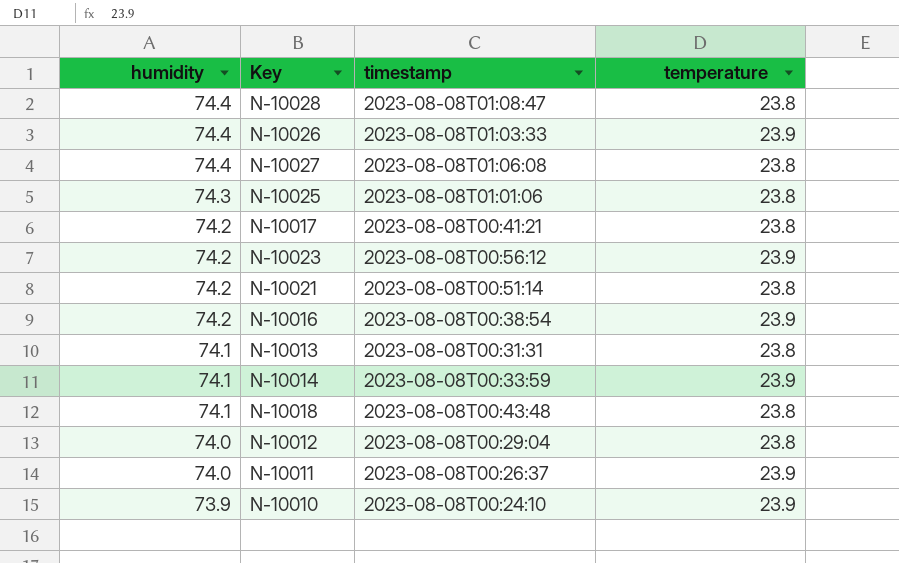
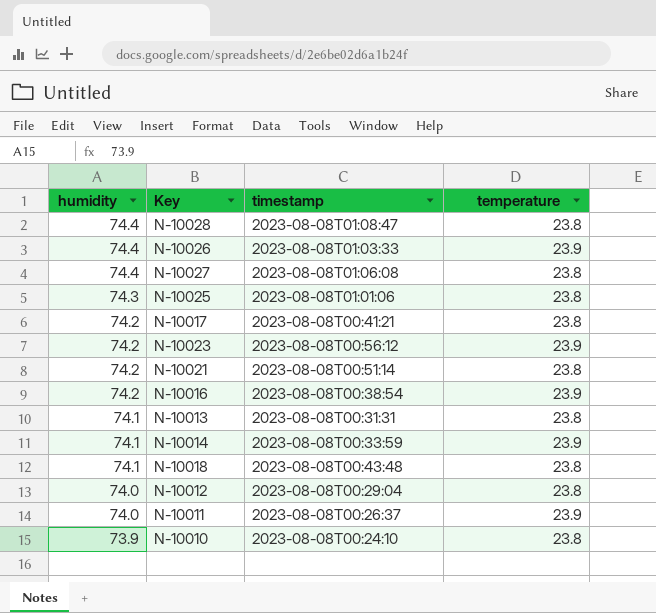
N-10010 | temperature: 23.9 -> 23.8

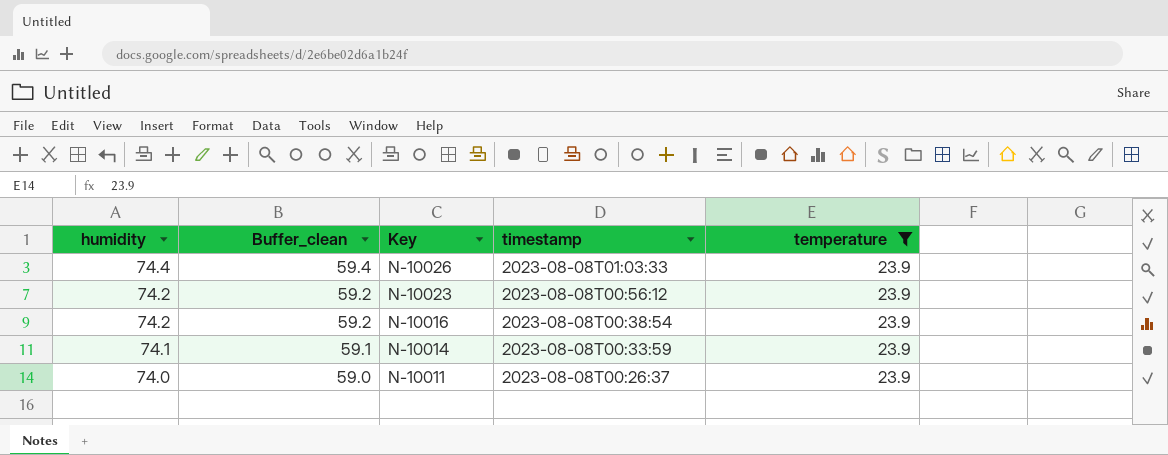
filter: none -> temperature = 23.9
column Buffer_clean | formula: none -> [humidity] - 15

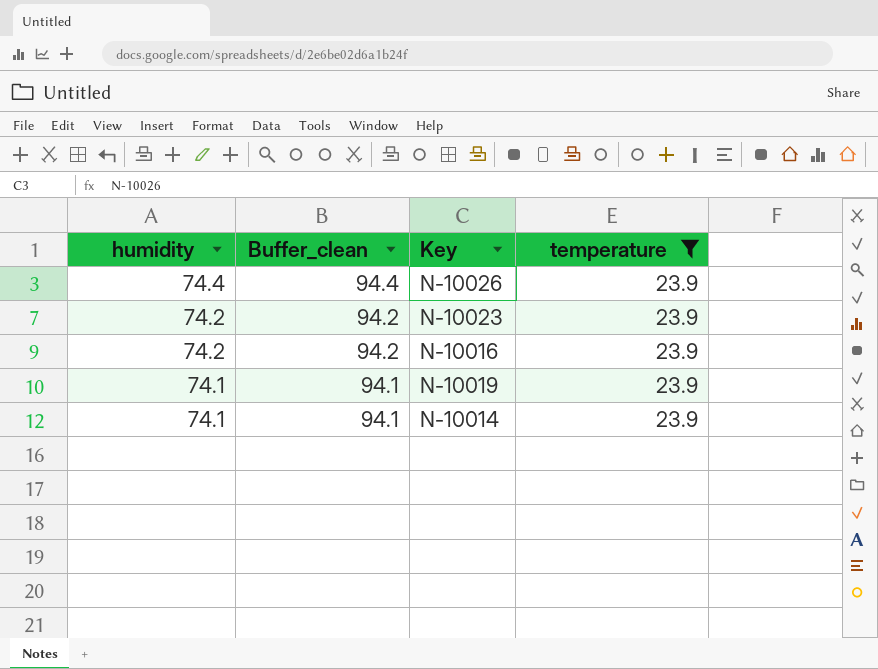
column timestamp | position: 4 -> none
column Buffer_clean | formula: [humidity] - 15 -> [humidity] + 20
row N-10011: 74.0 | 59.0 | 2023-08-08T00:26:37 | 23.9 -> none
row N-10019: none -> 74.1 | 94.1 | 23.9

